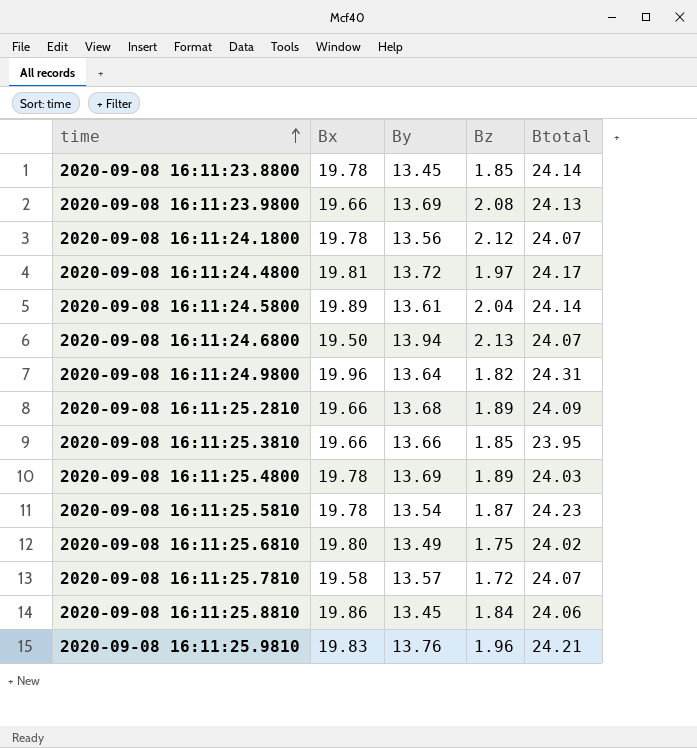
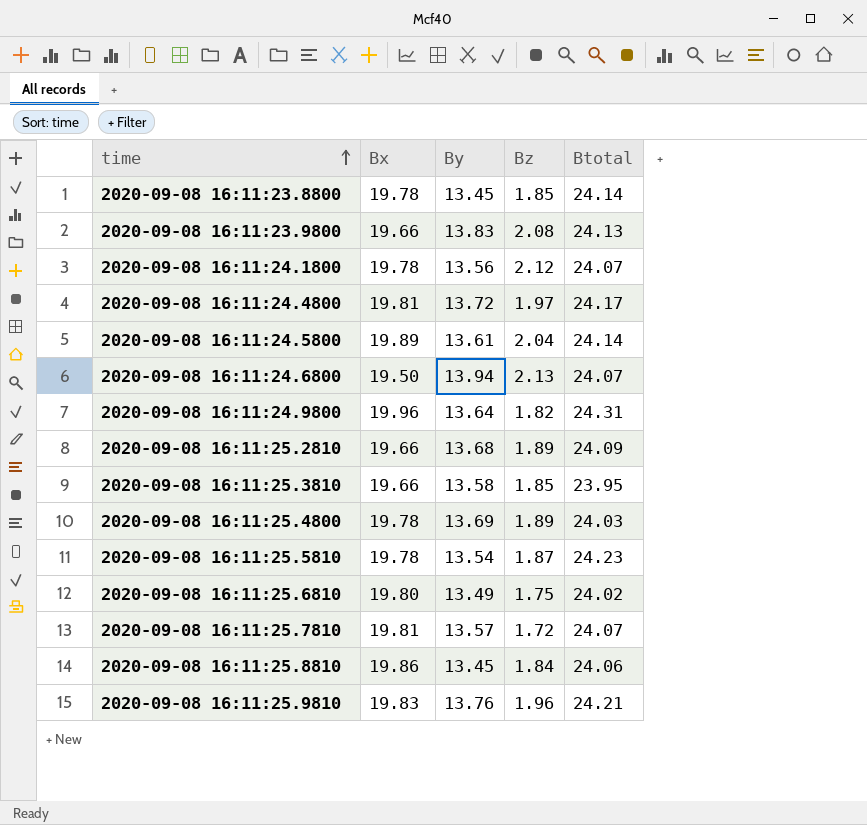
2020-09-08 16:11:23.9800 | By: 13.69 -> 13.83
2020-09-08 16:11:25.3810 | By: 13.66 -> 13.58
2020-09-08 16:11:25.7810 | Bx: 19.58 -> 19.81

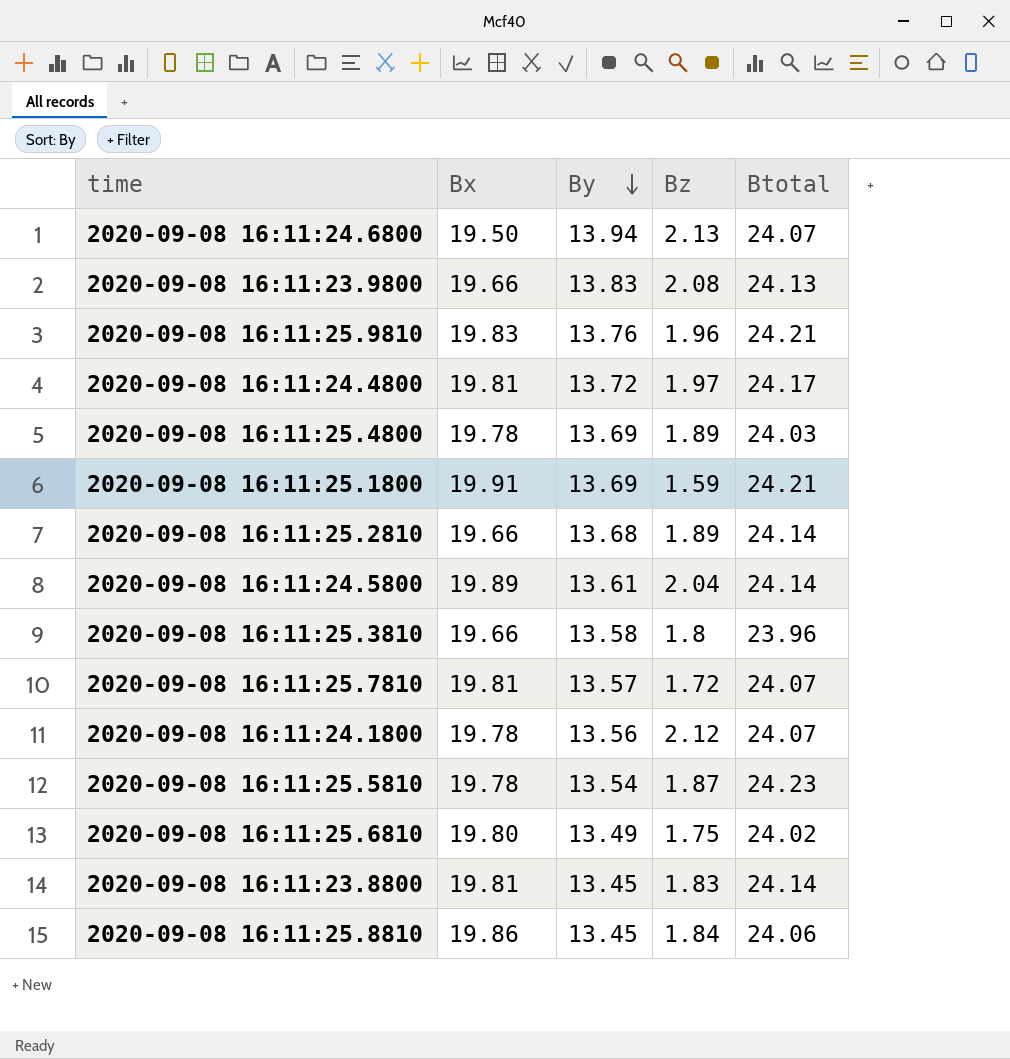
row order: time ascending -> By descending
row 2020-09-08 16:11:24.9800: 19.96 | 13.64 | 1.82 | 24.31 -> none
row 2020-09-08 16:11:25.1800: none -> 19.91 | 13.69 | 1.59 | 24.21
2020-09-08 16:11:25.2810 | Btotal: 24.09 -> 24.14
2020-09-08 16:11:25.3810 | Bz: 1.85 -> 1.8
2020-09-08 16:11:25.3810 | Btotal: 23.95 -> 23.96
2020-09-08 16:11:23.8800 | Bx: 19.78 -> 19.81
2020-09-08 16:11:23.8800 | Bz: 1.85 -> 1.83

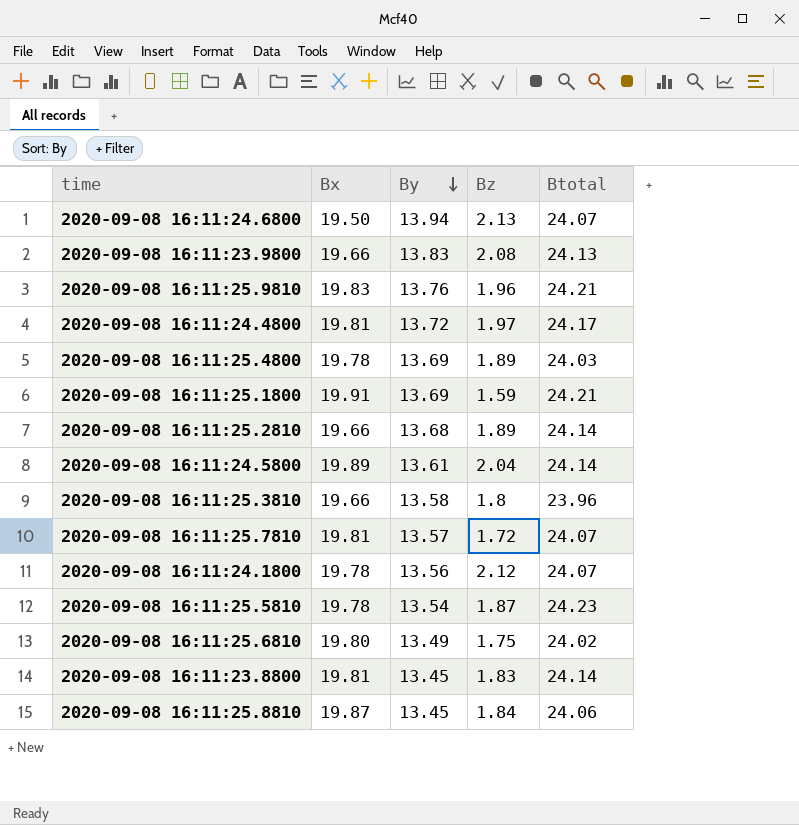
2020-09-08 16:11:25.8810 | Bx: 19.86 -> 19.87

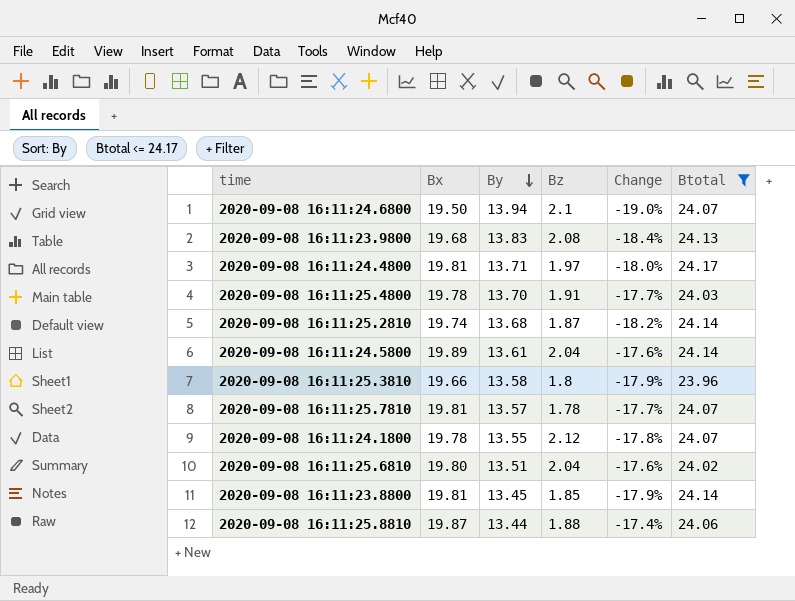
filter: none -> Btotal <= 24.17
column Change | formula: none -> ([Bx] - [Btotal]) / [Btotal]
2020-09-08 16:11:24.6800 | Bz: 2.13 -> 2.1
2020-09-08 16:11:23.9800 | Bx: 19.66 -> 19.68
2020-09-08 16:11:24.4800 | By: 13.72 -> 13.71
2020-09-08 16:11:25.4800 | By: 13.69 -> 13.70
2020-09-08 16:11:25.4800 | Bz: 1.89 -> 1.91
2020-09-08 16:11:25.2810 | Bx: 19.66 -> 19.74
2020-09-08 16:11:25.2810 | Bz: 1.89 -> 1.87
2020-09-08 16:11:25.7810 | Bz: 1.72 -> 1.78
2020-09-08 16:11:24.1800 | By: 13.56 -> 13.55
2020-09-08 16:11:25.6810 | By: 13.49 -> 13.51
2020-09-08 16:11:25.6810 | Bz: 1.75 -> 2.04
2020-09-08 16:11:23.8800 | Bz: 1.83 -> 1.85
2020-09-08 16:11:25.8810 | By: 13.45 -> 13.44
2020-09-08 16:11:25.8810 | Bz: 1.84 -> 1.88

